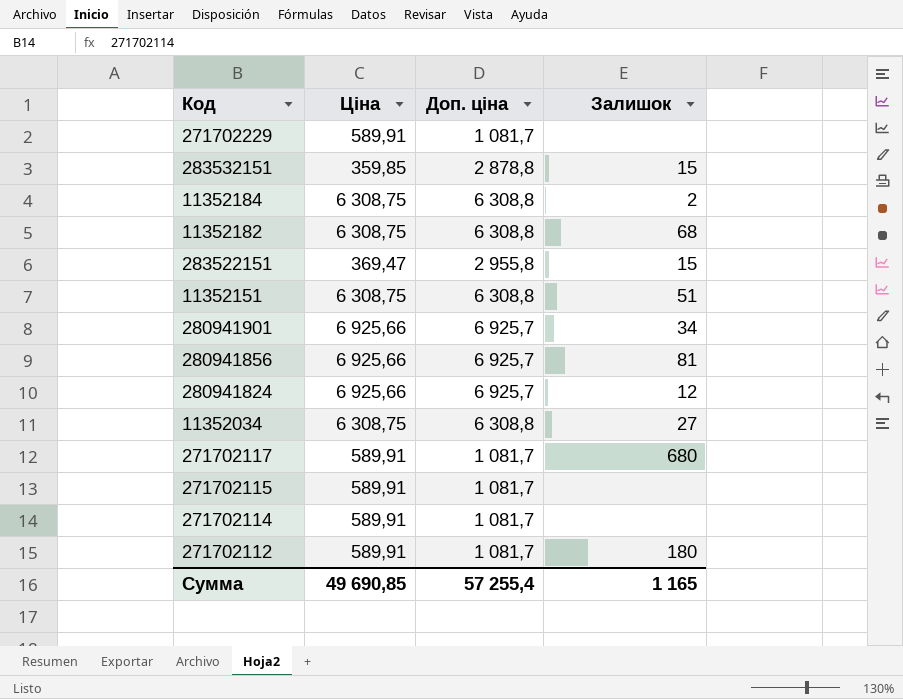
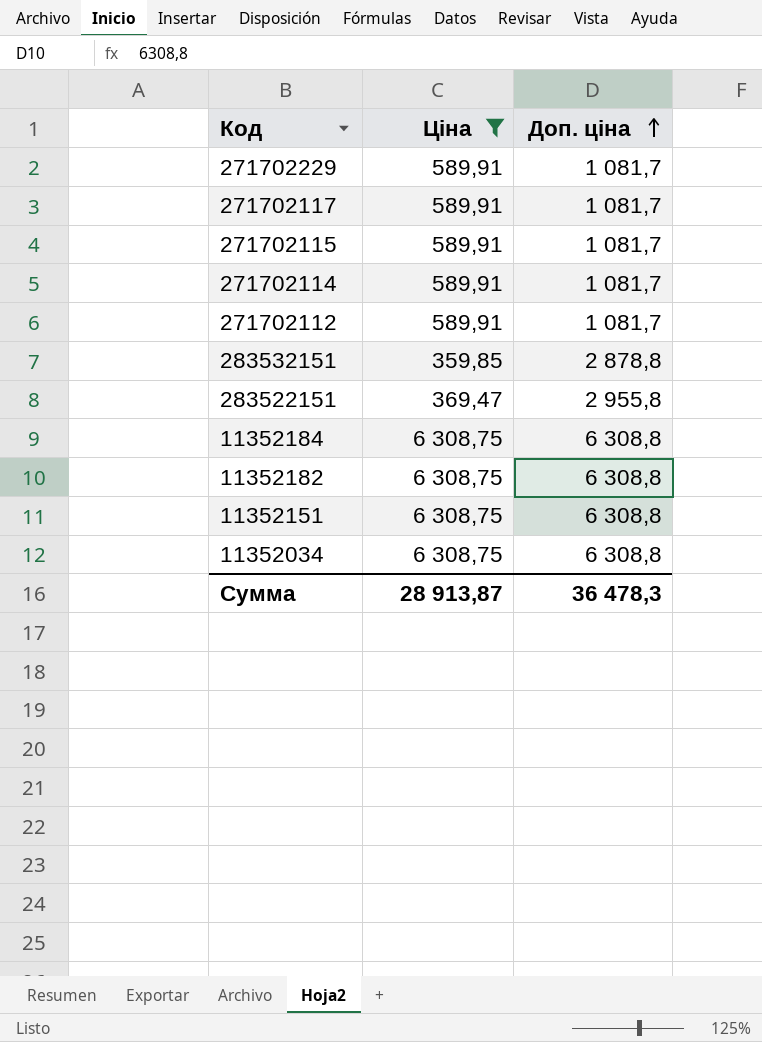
filter: none -> Ціна != 6 925,66
row order: none -> Доп. ціна ascending
column Залишок | position: 4 -> none
Сумма | Ціна: 49 690,85 -> 28 913,87
Сумма | Доп. ціна: 57 255,4 -> 36 478,3

